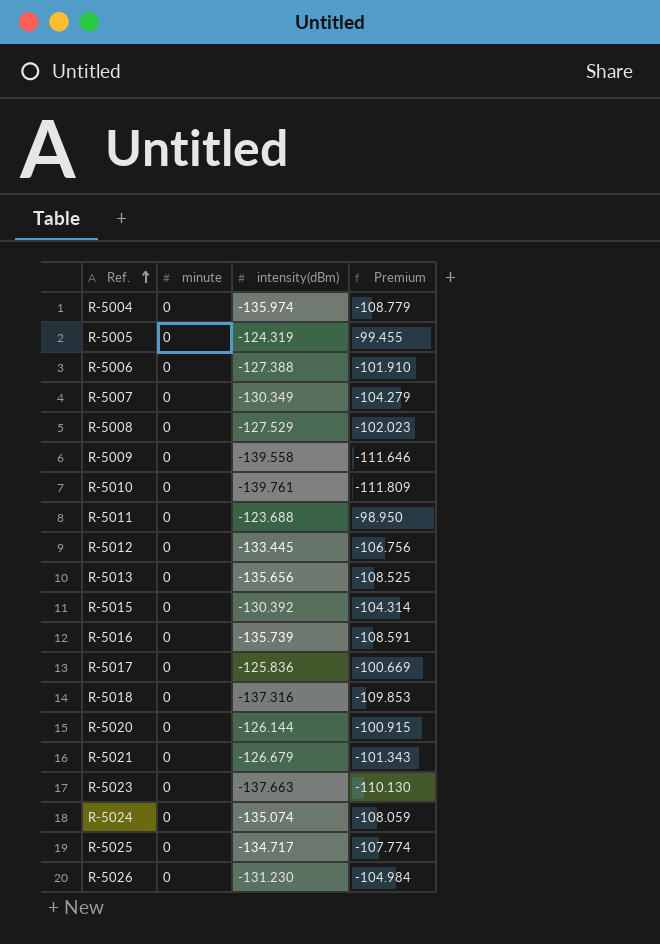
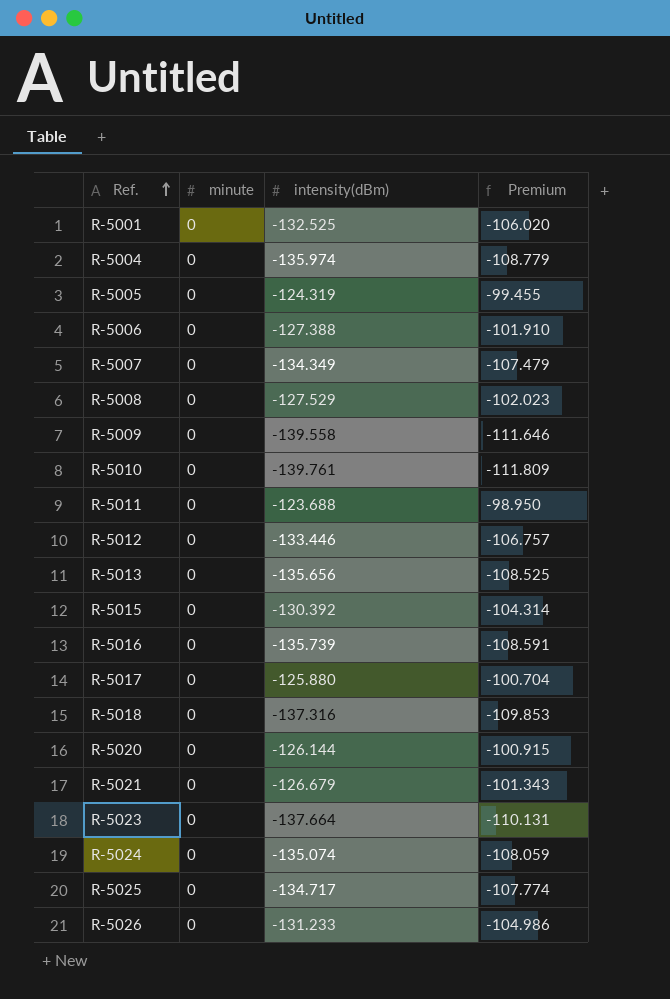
row R-5001: none -> 0 | -132.525 | -106.020
R-5007 | intensity(dBm): -130.349 -> -134.349
R-5007 | Premium: -104.279 -> -107.479
R-5012 | intensity(dBm): -133.445 -> -133.446
R-5012 | Premium: -106.756 -> -106.757
R-5017 | intensity(dBm): -125.836 -> -125.880
R-5017 | Premium: -100.669 -> -100.704
R-5023 | intensity(dBm): -137.663 -> -137.664
R-5023 | Premium: -110.130 -> -110.131
R-5026 | intensity(dBm): -131.230 -> -131.233
R-5026 | Premium: -104.984 -> -104.986

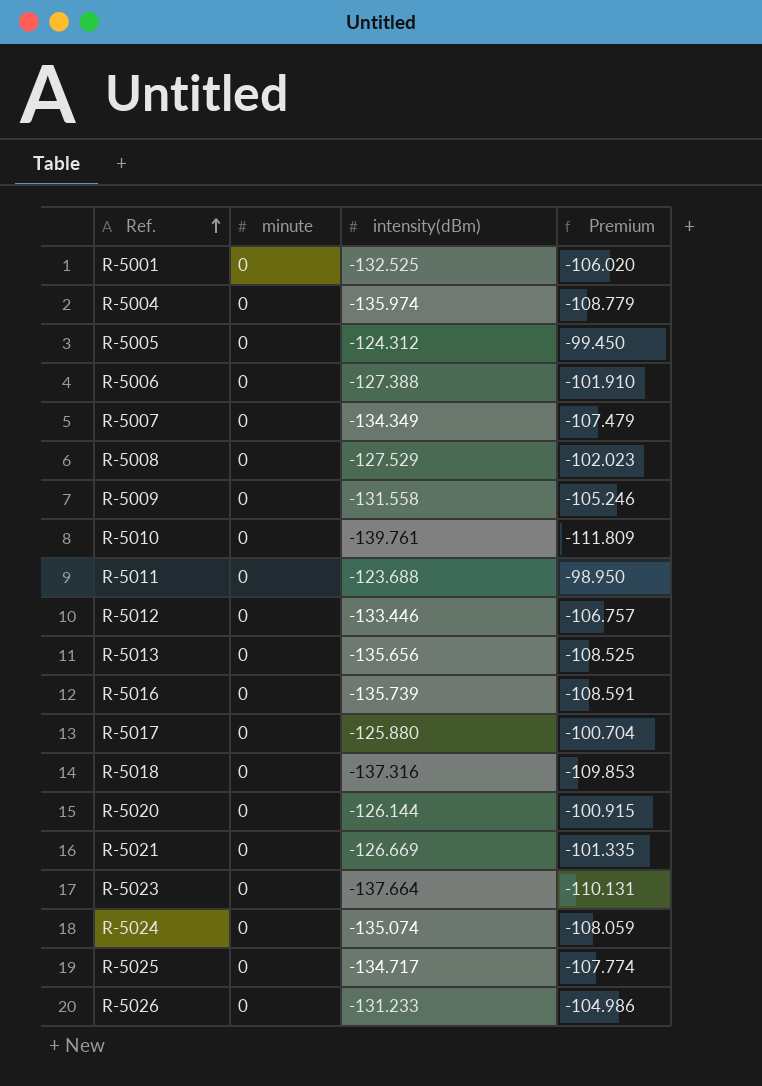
row R-5015: 0 | -130.392 | -104.314 -> none
R-5005 | intensity(dBm): -124.319 -> -124.312
R-5005 | Premium: -99.455 -> -99.450
R-5009 | intensity(dBm): -139.558 -> -131.558
R-5009 | Premium: -111.646 -> -105.246
R-5021 | intensity(dBm): -126.679 -> -126.669
R-5021 | Premium: -101.343 -> -101.335

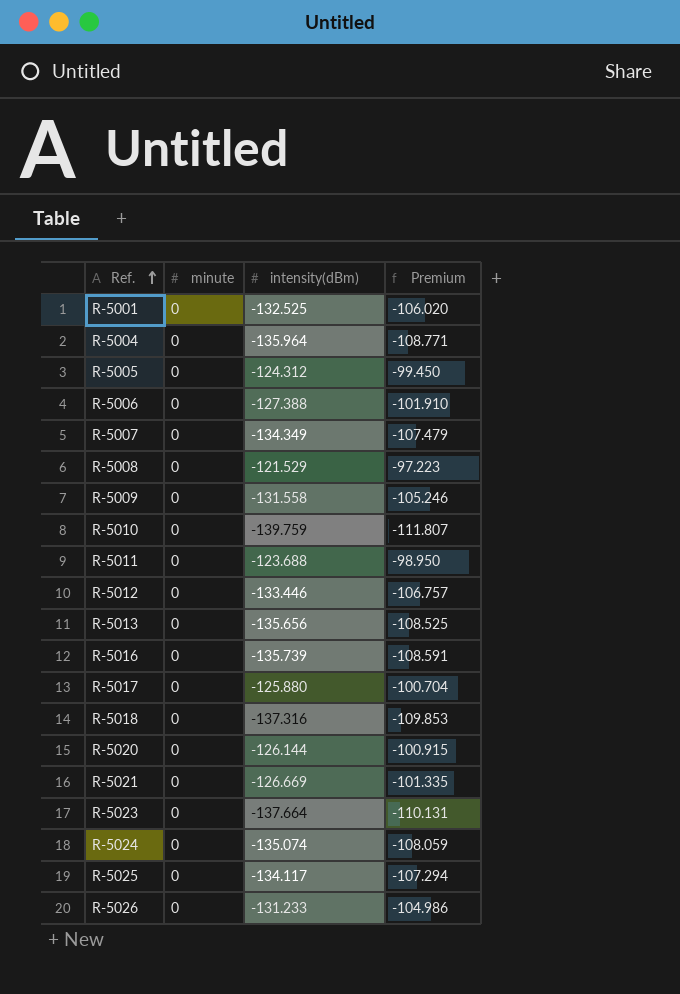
R-5004 | intensity(dBm): -135.974 -> -135.964
R-5004 | Premium: -108.779 -> -108.771
R-5008 | intensity(dBm): -127.529 -> -121.529
R-5008 | Premium: -102.023 -> -97.223
R-5010 | intensity(dBm): -139.761 -> -139.759
R-5010 | Premium: -111.809 -> -111.807
R-5025 | intensity(dBm): -134.717 -> -134.117
R-5025 | Premium: -107.774 -> -107.294

